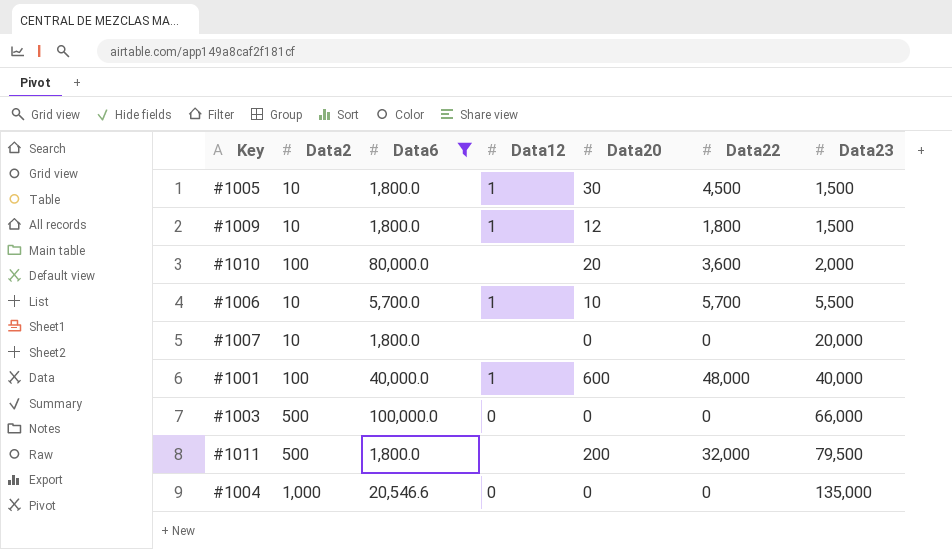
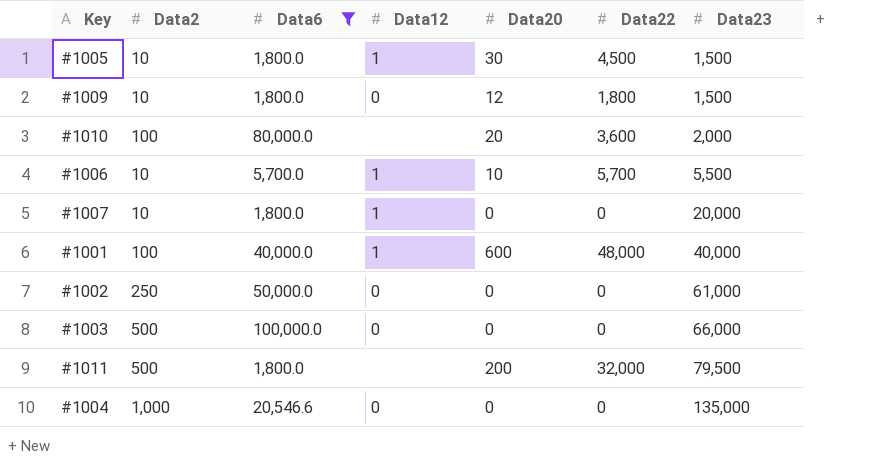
#1009 | Data12: 1 -> 0
#1007 | Data12: none -> 1
row #1002: none -> 250 | 50,000.0 | 0 | 0 | 0 | 61,000

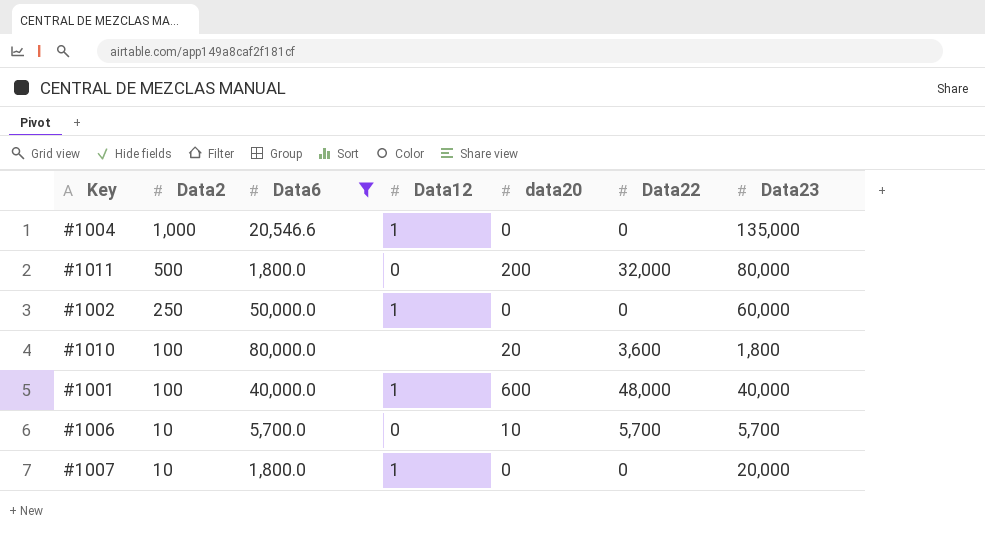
row order: Data23 ascending -> Data2 descending
column name: Data20 -> data20
row #1005: 10 | 1,800.0 | 1 | 30 | 4,500 | 1,500 -> none
row #1009: 10 | 1,800.0 | 0 | 12 | 1,800 | 1,500 -> none
row #1003: 500 | 100,000.0 | 0 | 0 | 0 | 66,000 -> none
#1004 | Data12: 0 -> 1
#1011 | Data12: none -> 0
#1011 | Data23: 79,500 -> 80,000
#1002 | Data12: 0 -> 1
#1002 | Data23: 61,000 -> 60,000
#1010 | Data23: 2,000 -> 1,800
#1006 | Data12: 1 -> 0
#1006 | Data23: 5,500 -> 5,700

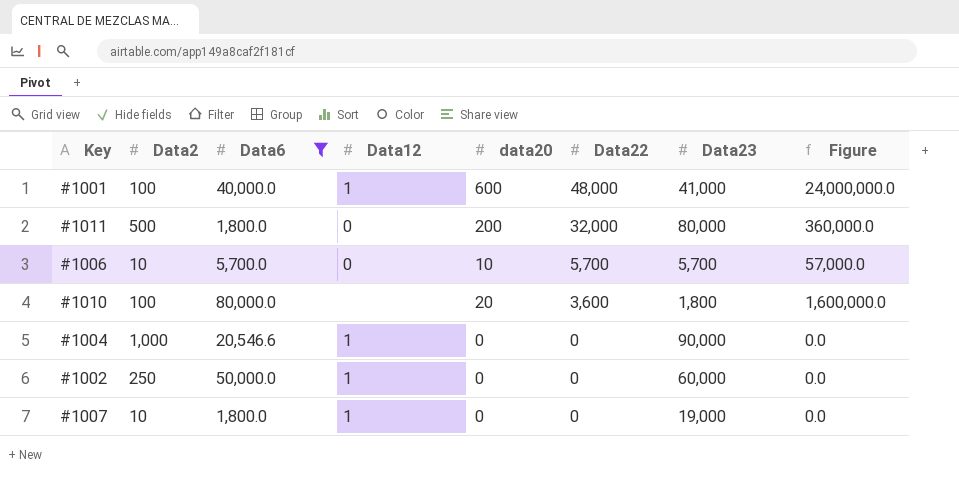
row order: Data2 descending -> Data22 descending
column Figure | formula: none -> [Data6] * [data20]
#1001 | Data23: 40,000 -> 41,000
#1004 | Data23: 135,000 -> 90,000
#1007 | Data23: 20,000 -> 19,000

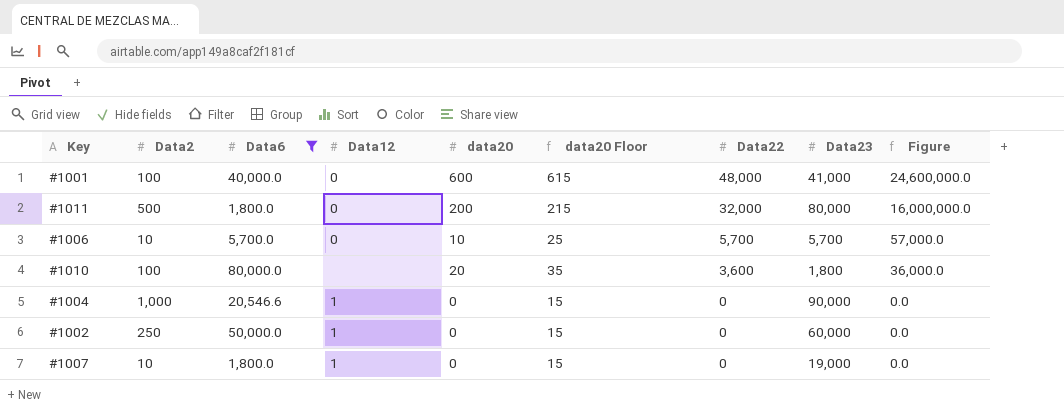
column data20 Floor | formula: none -> [data20] + 15
column Figure | formula: [Data6] * [data20] -> [data20] * [Data23]
#1001 | Data12: 1 -> 0

